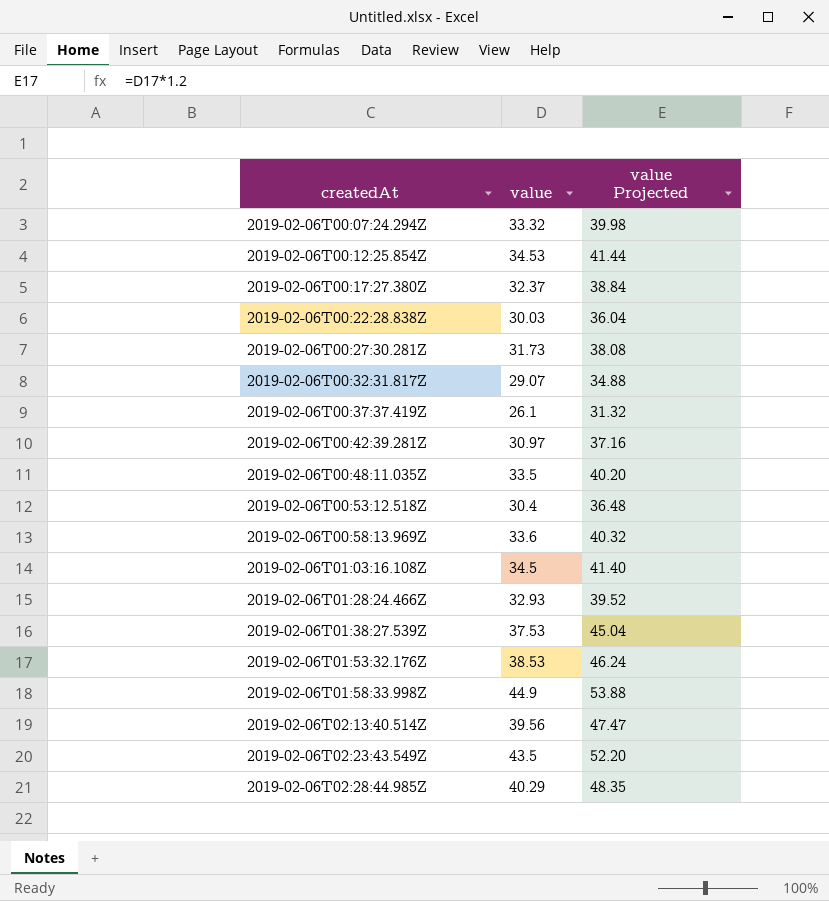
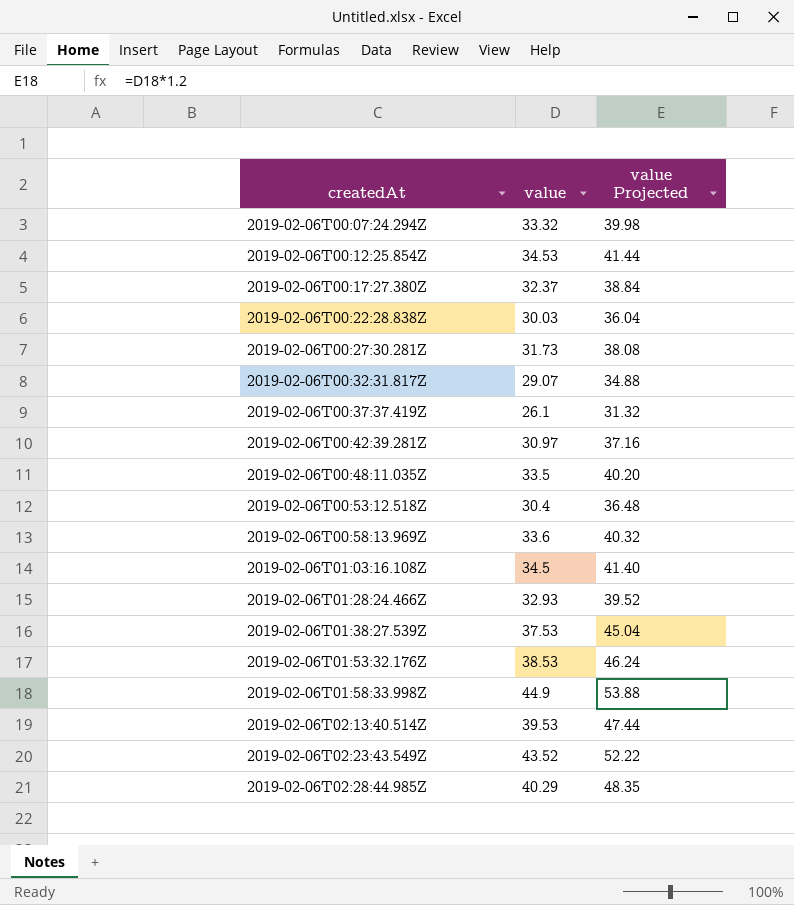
2019-02-06T02:13:40.514Z | value: 39.56 -> 39.53
2019-02-06T02:13:40.514Z | value Projected: 47.47 -> 47.44
2019-02-06T02:23:43.549Z | value: 43.5 -> 43.52
2019-02-06T02:23:43.549Z | value Projected: 52.20 -> 52.22

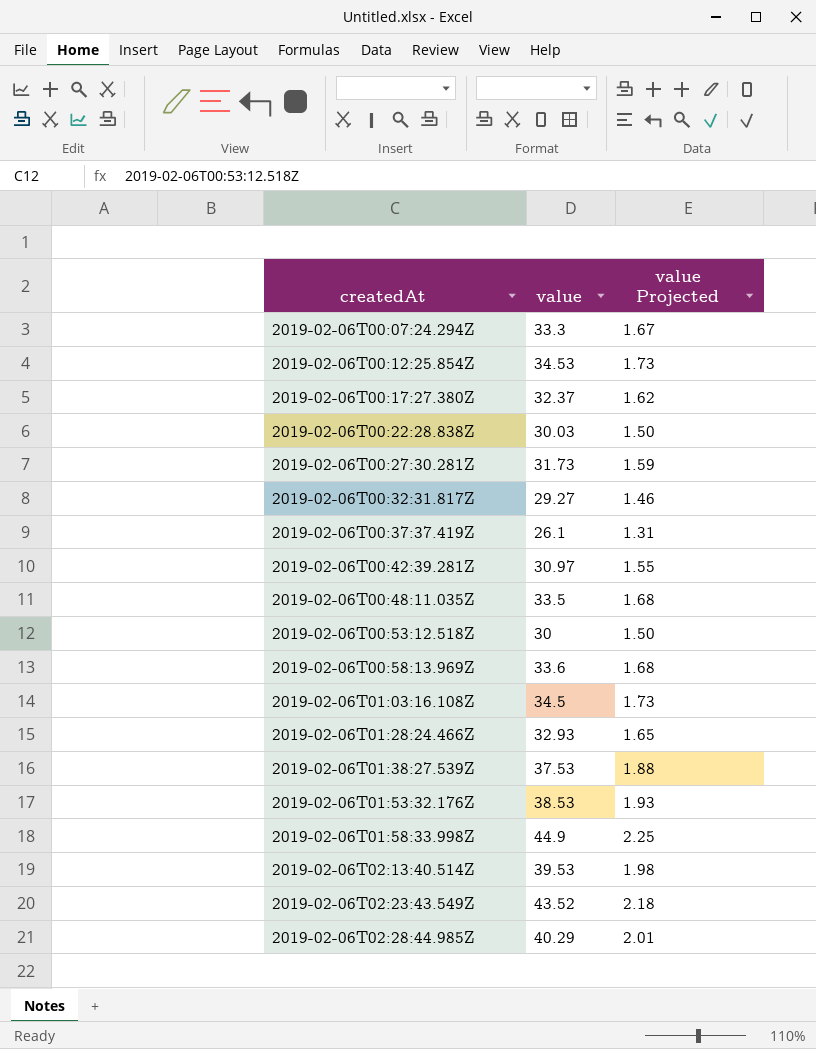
column value Projected | formula: [value] * 1.2 -> [value] * 0.05
2019-02-06T00:07:24.294Z | value: 33.32 -> 33.3
2019-02-06T00:32:31.817Z | value: 29.07 -> 29.27
2019-02-06T00:53:12.518Z | value: 30.4 -> 30

